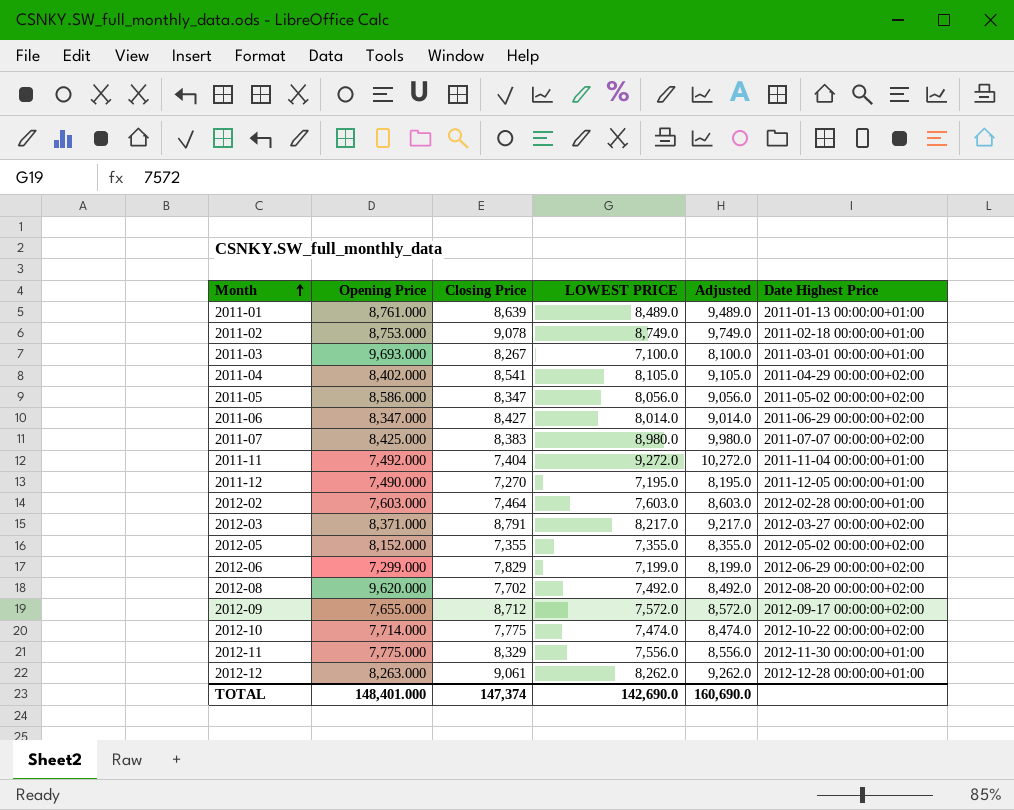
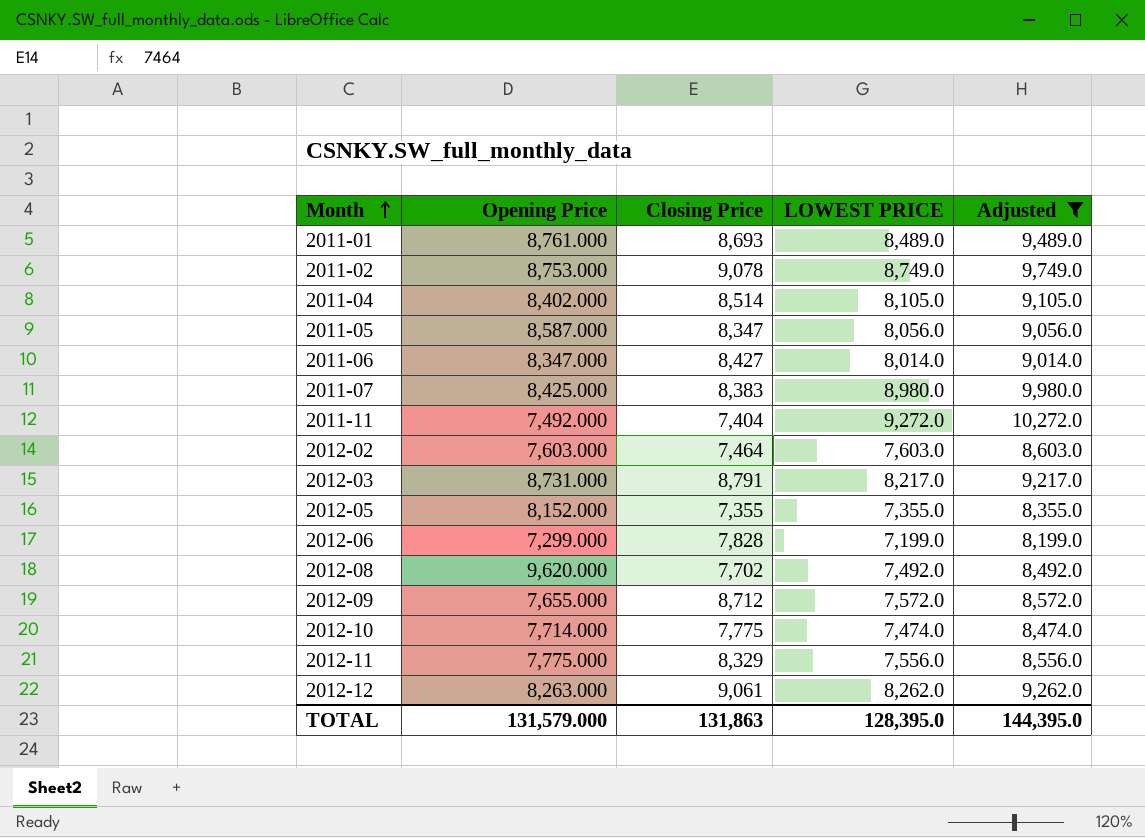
filter: none -> Adjusted >= 8,199.0
column Date Highest Price | position: 6 -> none
2011-01 | Closing Price: 8,639 -> 8,693
2011-04 | Closing Price: 8,541 -> 8,514
2011-05 | Opening Price: 8,586.000 -> 8,587.000
2012-03 | Opening Price: 8,371.000 -> 8,731.000
2012-06 | Closing Price: 7,829 -> 7,828
TOTAL | Opening Price: 148,401.000 -> 131,579.000
TOTAL | Closing Price: 147,374 -> 131,863
TOTAL | LOWEST PRICE: 142,690.0 -> 128,395.0
TOTAL | Adjusted: 160,690.0 -> 144,395.0

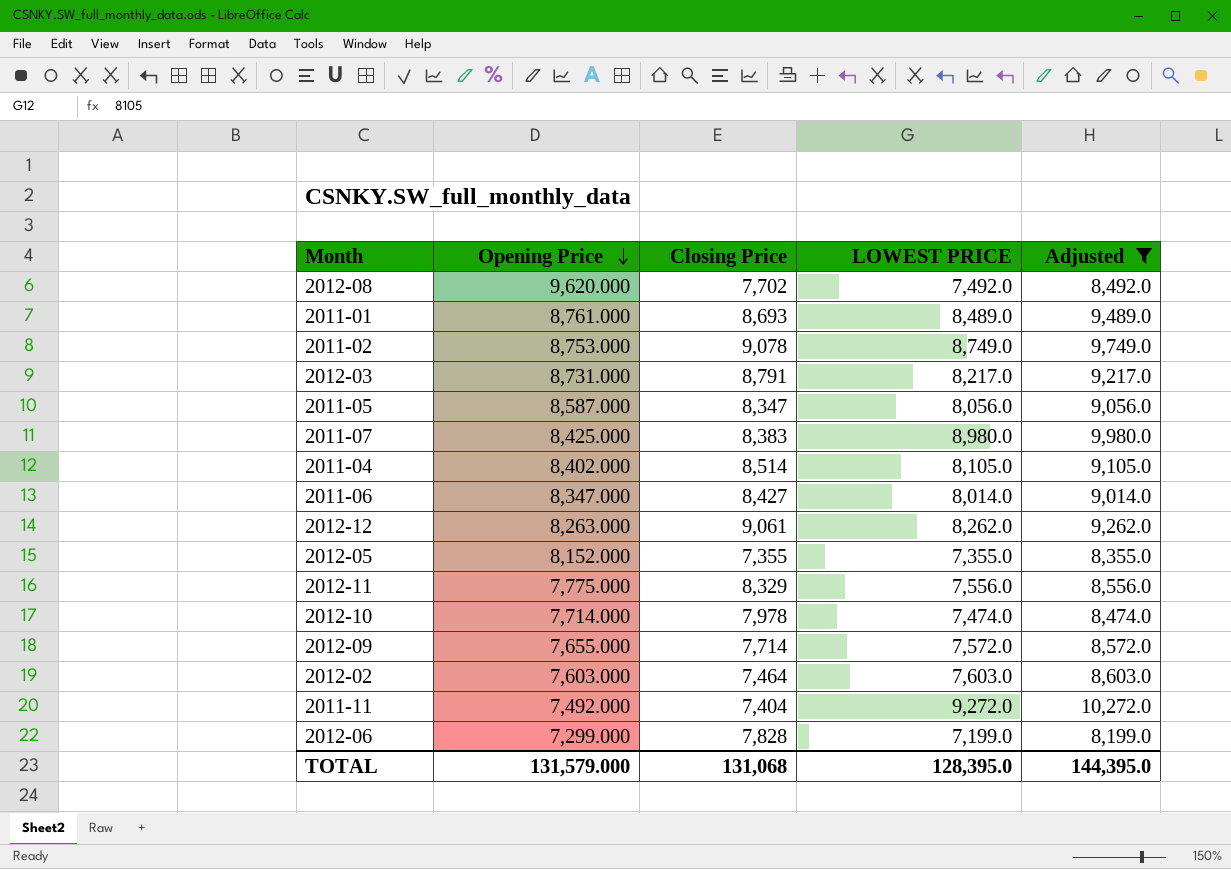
row order: Month ascending -> Opening Price descending
2012-10 | Closing Price: 7,775 -> 7,978
2012-09 | Closing Price: 8,712 -> 7,714
TOTAL | Closing Price: 131,863 -> 131,068

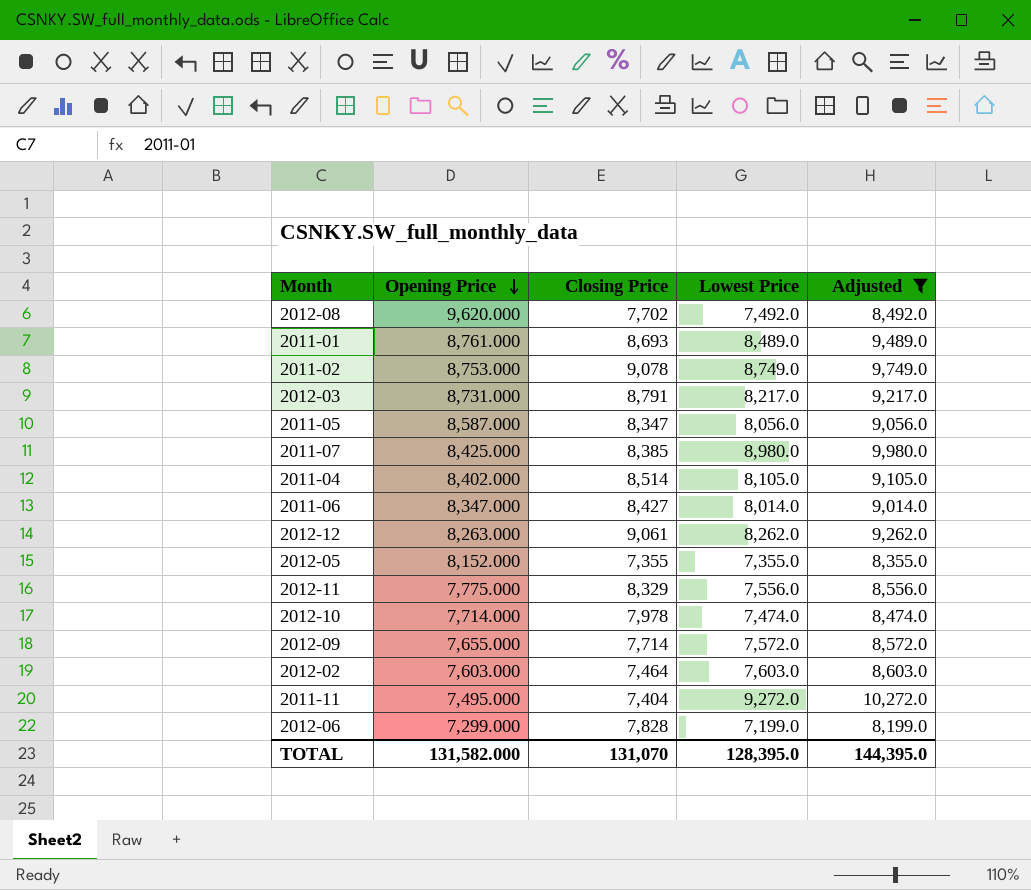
column name: LOWEST PRICE -> Lowest Price
2011-07 | Closing Price: 8,383 -> 8,385
2011-11 | Opening Price: 7,492.000 -> 7,495.000
TOTAL | Opening Price: 131,579.000 -> 131,582.000
TOTAL | Closing Price: 131,068 -> 131,070

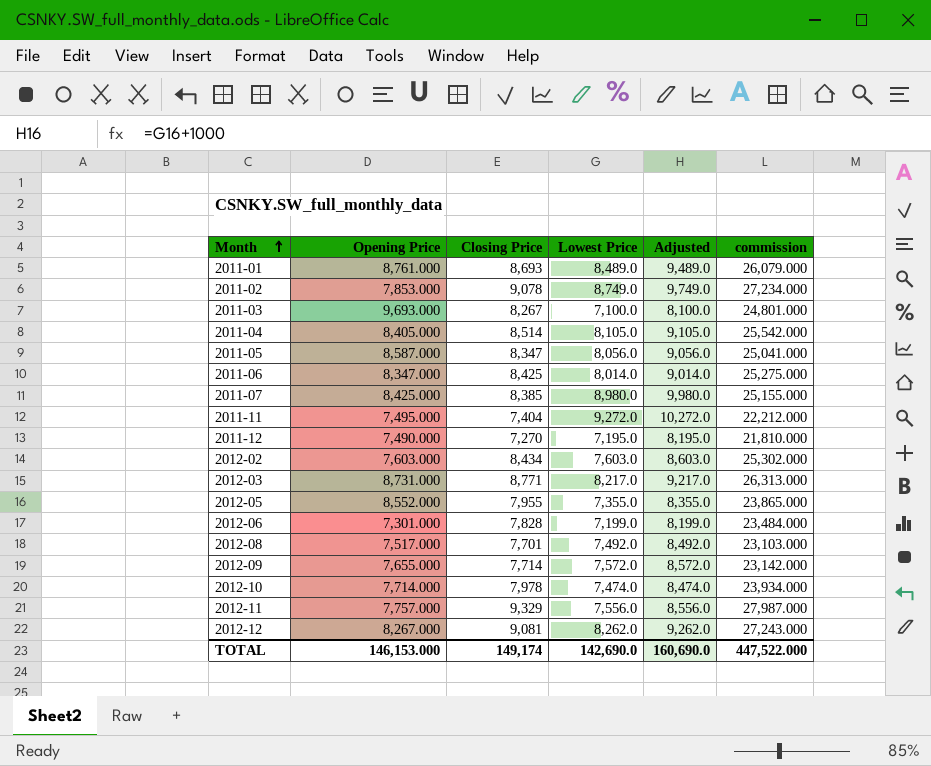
filter: Adjusted >= 8,199.0 -> none
row order: Opening Price descending -> Month ascending
column commission | formula: none -> [Closing Price] * 3
2011-02 | Opening Price: 8,753.000 -> 7,853.000
2011-04 | Opening Price: 8,402.000 -> 8,405.000
2011-06 | Closing Price: 8,427 -> 8,425
2012-02 | Closing Price: 7,464 -> 8,434
2012-03 | Closing Price: 8,791 -> 8,771
2012-05 | Opening Price: 8,152.000 -> 8,552.000
2012-05 | Closing Price: 7,355 -> 7,955
2012-06 | Opening Price: 7,299.000 -> 7,301.000
2012-08 | Opening Price: 9,620.000 -> 7,517.000
2012-08 | Closing Price: 7,702 -> 7,701
2012-11 | Opening Price: 7,775.000 -> 7,757.000
2012-11 | Closing Price: 8,329 -> 9,329
2012-12 | Opening Price: 8,263.000 -> 8,267.000
2012-12 | Closing Price: 9,061 -> 9,081
TOTAL | Opening Price: 131,582.000 -> 146,153.000
TOTAL | Closing Price: 131,070 -> 149,174
TOTAL | Lowest Price: 128,395.0 -> 142,690.0
TOTAL | Adjusted: 144,395.0 -> 160,690.0

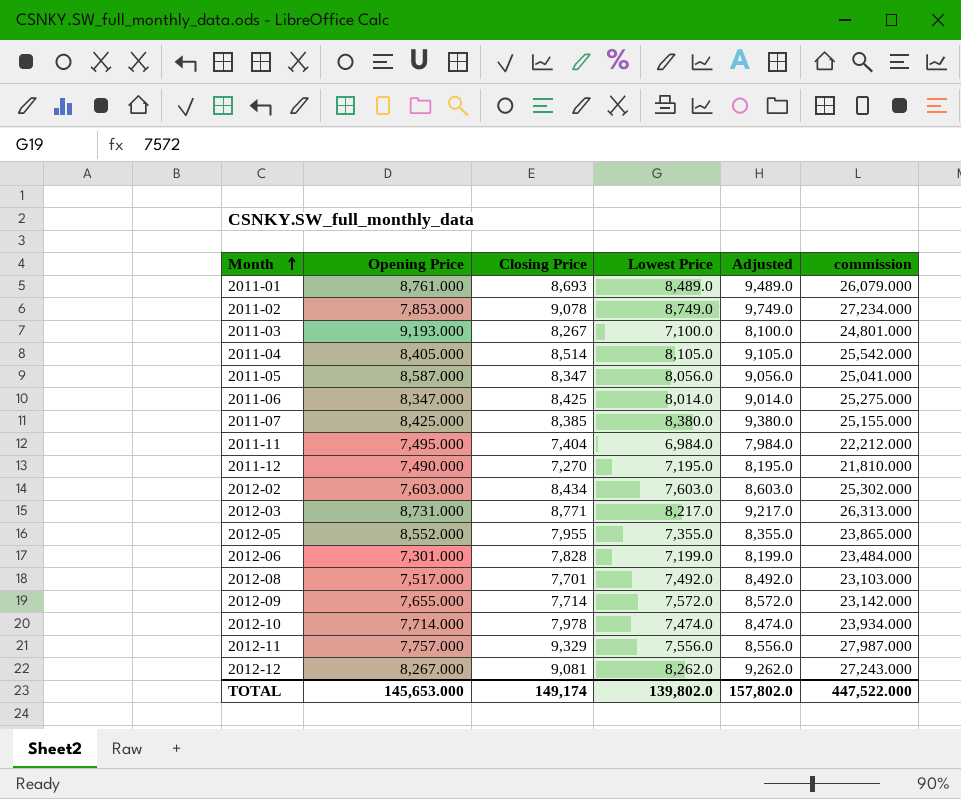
2011-03 | Opening Price: 9,693.000 -> 9,193.000
2011-07 | Lowest Price: 8,980.0 -> 8,380.0
2011-07 | Adjusted: 9,980.0 -> 9,380.0
2011-11 | Lowest Price: 9,272.0 -> 6,984.0
2011-11 | Adjusted: 10,272.0 -> 7,984.0
TOTAL | Opening Price: 146,153.000 -> 145,653.000
TOTAL | Lowest Price: 142,690.0 -> 139,802.0
TOTAL | Adjusted: 160,690.0 -> 157,802.0

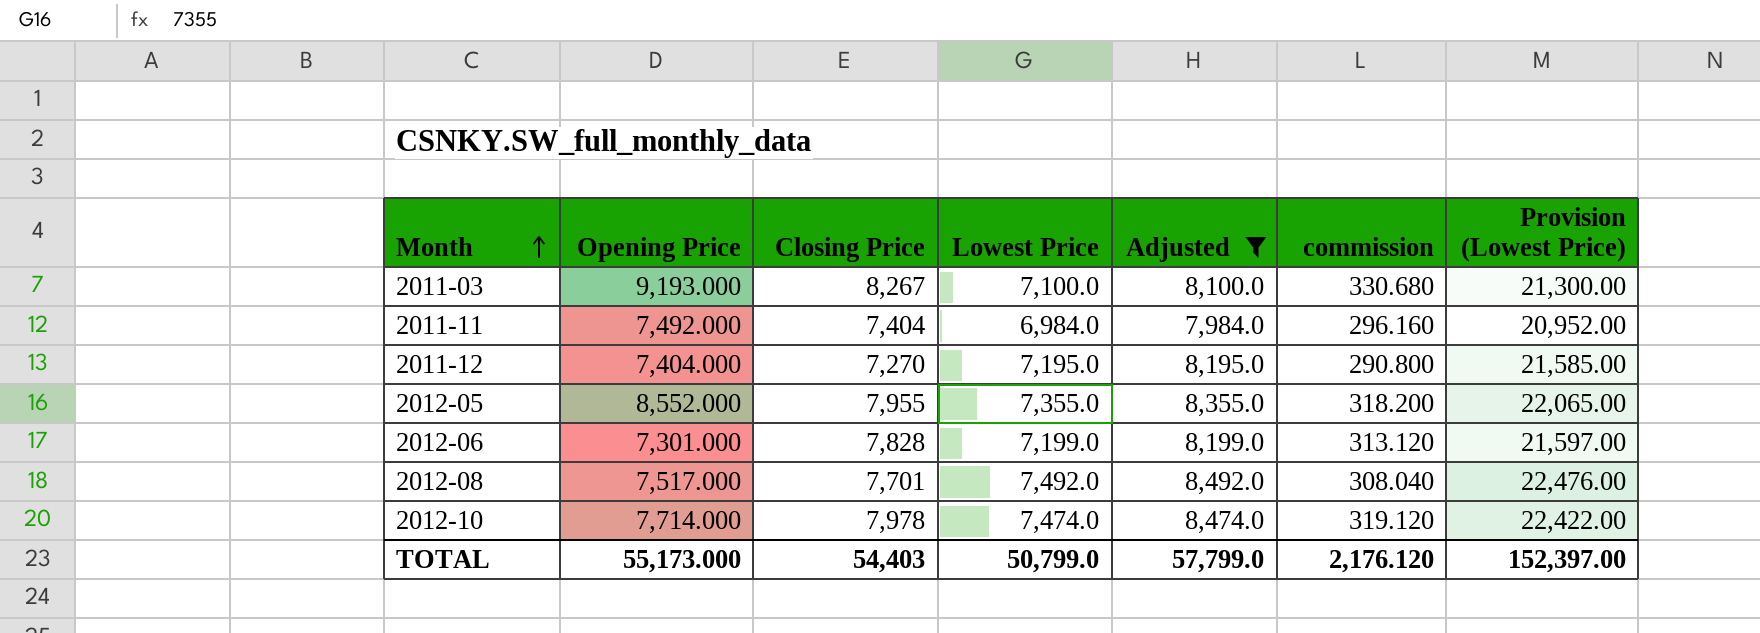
filter: none -> Adjusted <= 8,492.0
column commission | formula: [Closing Price] * 3 -> [Closing Price] * 0.04
column Provision (Lowest Price) | formula: none -> [Lowest Price] * 3
2011-11 | Opening Price: 7,495.000 -> 7,492.000
2011-12 | Opening Price: 7,490.000 -> 7,404.000
TOTAL | Opening Price: 145,653.000 -> 55,173.000
TOTAL | Closing Price: 149,174 -> 54,403
TOTAL | Lowest Price: 139,802.0 -> 50,799.0
TOTAL | Adjusted: 157,802.0 -> 57,799.0
TOTAL | commission: 447,522.000 -> 2,176.120

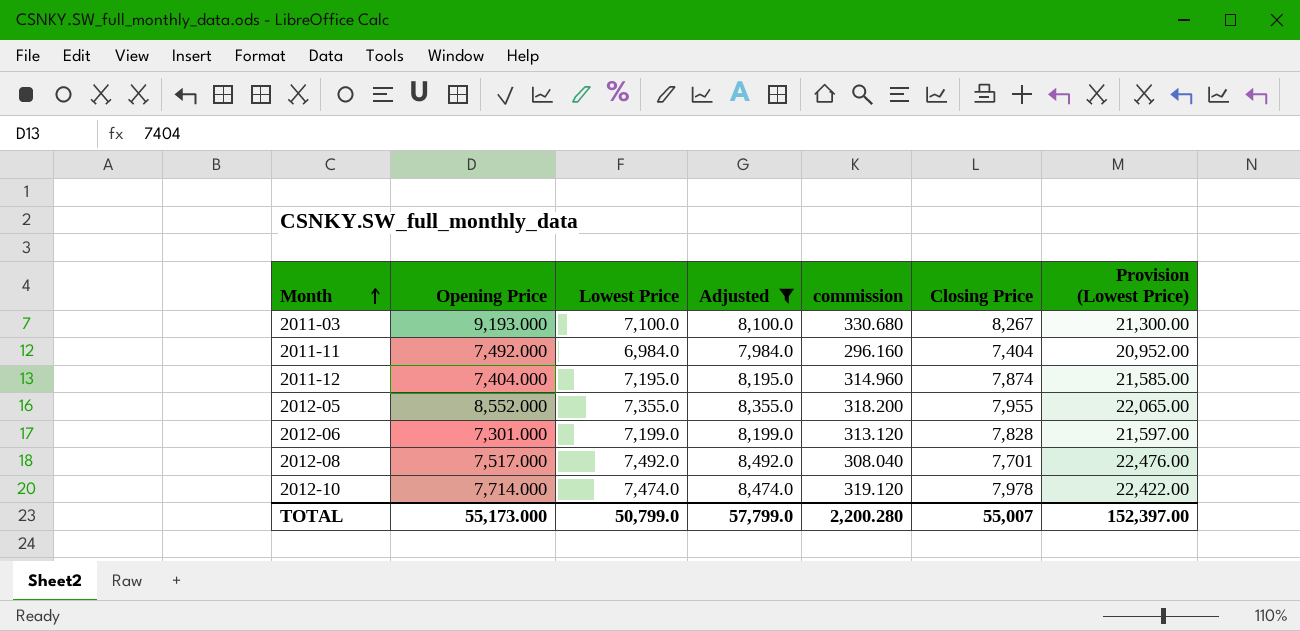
column Closing Price | position: 3 -> 6
2011-12 | commission: 290.800 -> 314.960
2011-12 | Closing Price: 7,270 -> 7,874
TOTAL | commission: 2,176.120 -> 2,200.280
TOTAL | Closing Price: 54,403 -> 55,007

